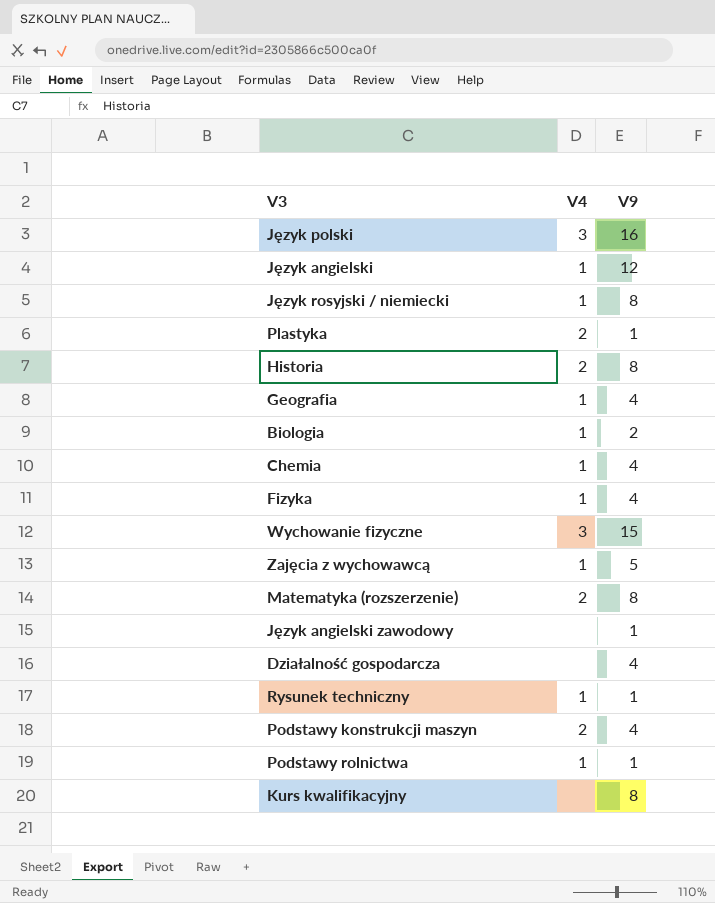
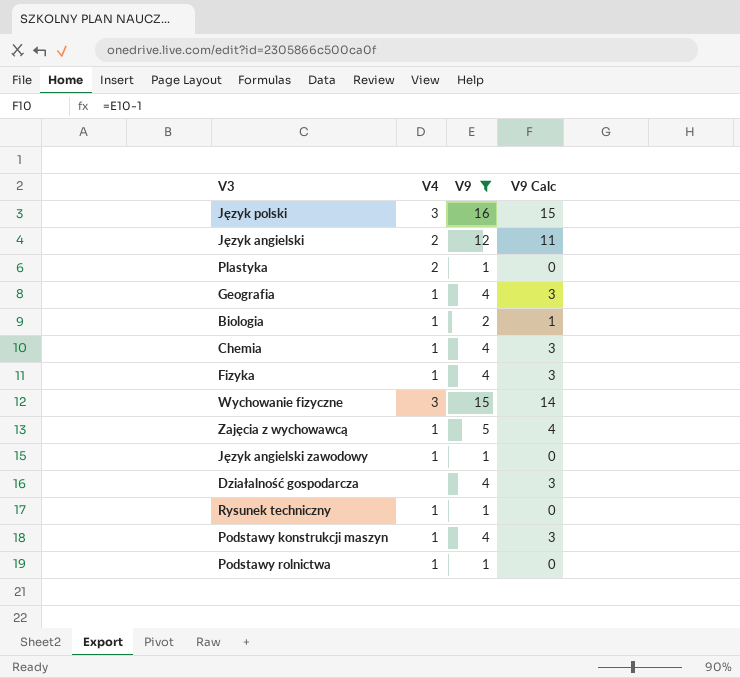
filter: none -> V9 != 8
column V9 Calc | formula: none -> [V9] - 1
Język angielski | V4: 1 -> 2
Język angielski zawodowy | V4: none -> 1
Podstawy konstrukcji maszyn | V4: 2 -> 1

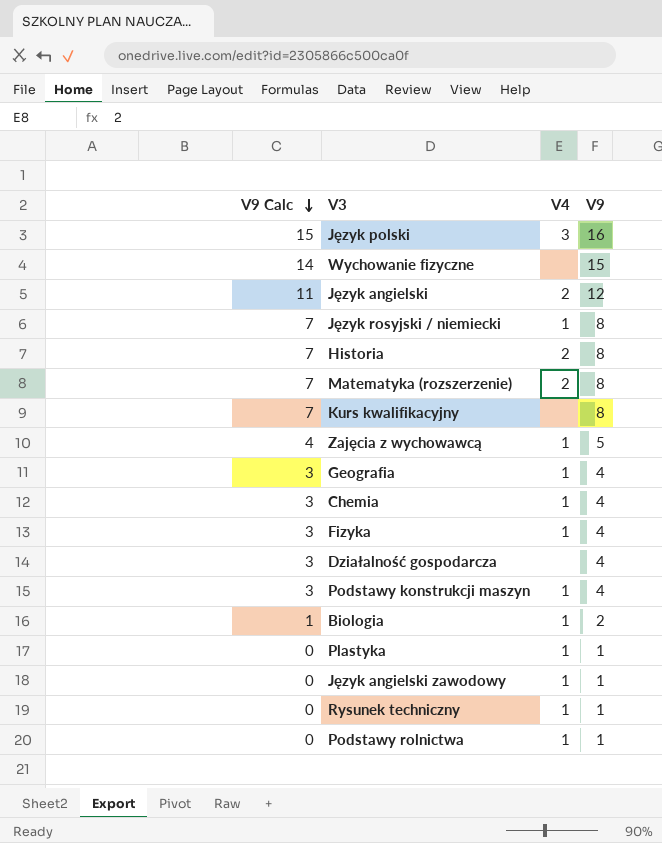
filter: V9 != 8 -> none
row order: none -> V9 Calc descending
column V9 Calc | position: 4 -> 1
Wychowanie fizyczne | V4: 3 -> none
Plastyka | V4: 2 -> 1

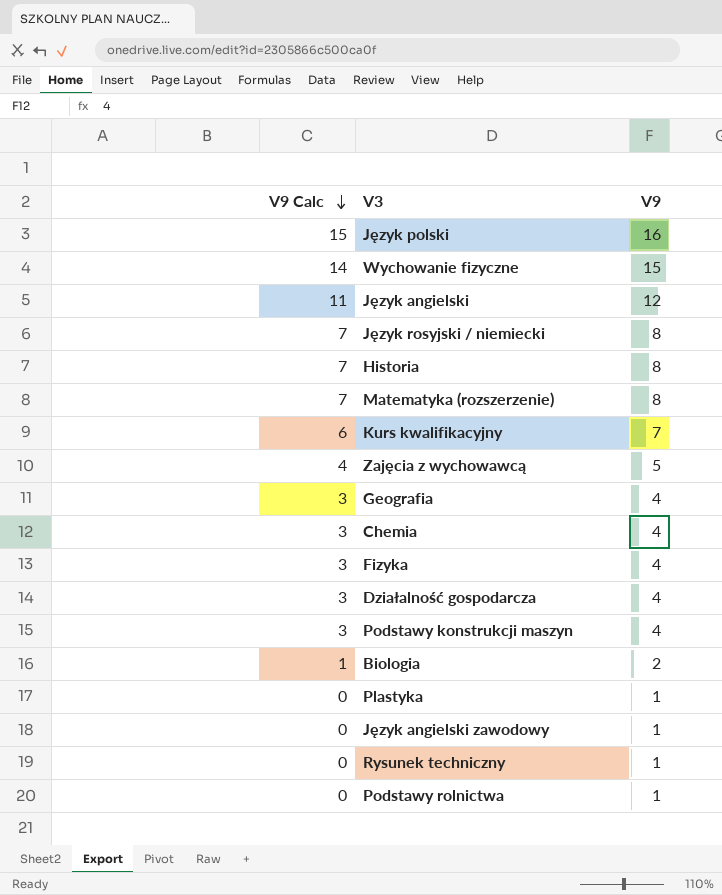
column V4 | position: 3 -> none
Kurs kwalifikacyjny | V9 Calc: 7 -> 6
Kurs kwalifikacyjny | V9: 8 -> 7

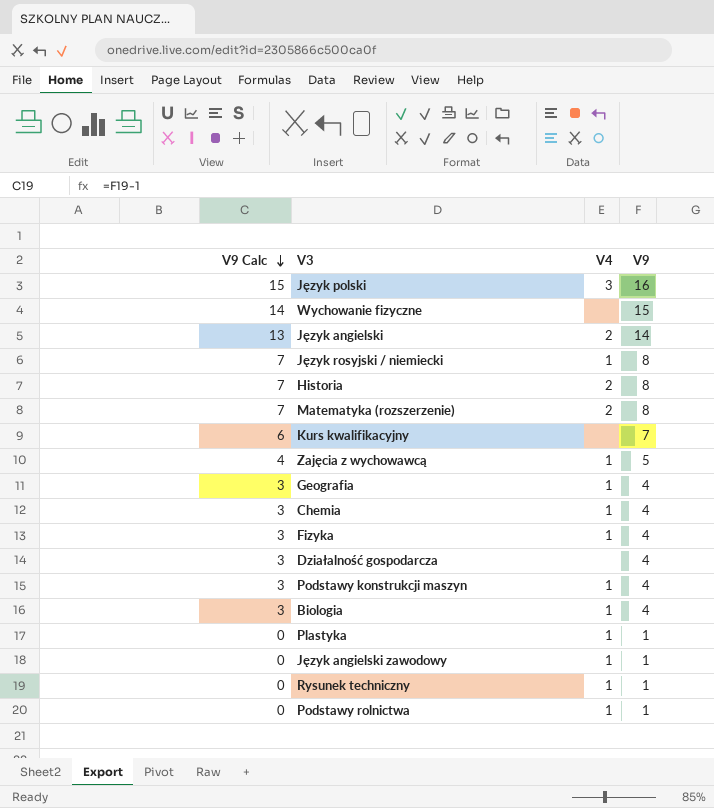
column V4 | position: none -> 3
Język angielski | V9 Calc: 11 -> 13
Język angielski | V9: 12 -> 14
Biologia | V9 Calc: 1 -> 3
Biologia | V9: 2 -> 4

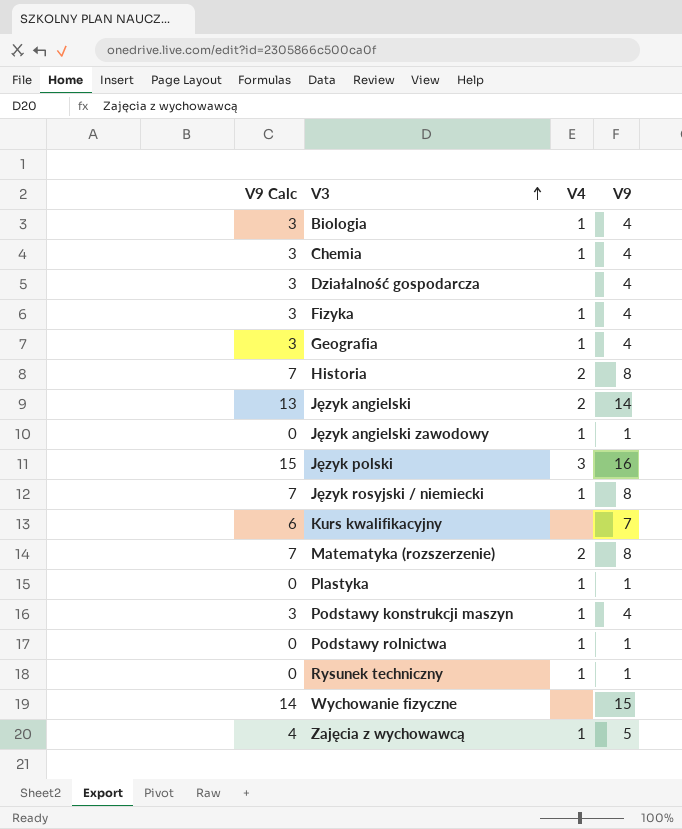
row order: V9 Calc descending -> V3 ascending

